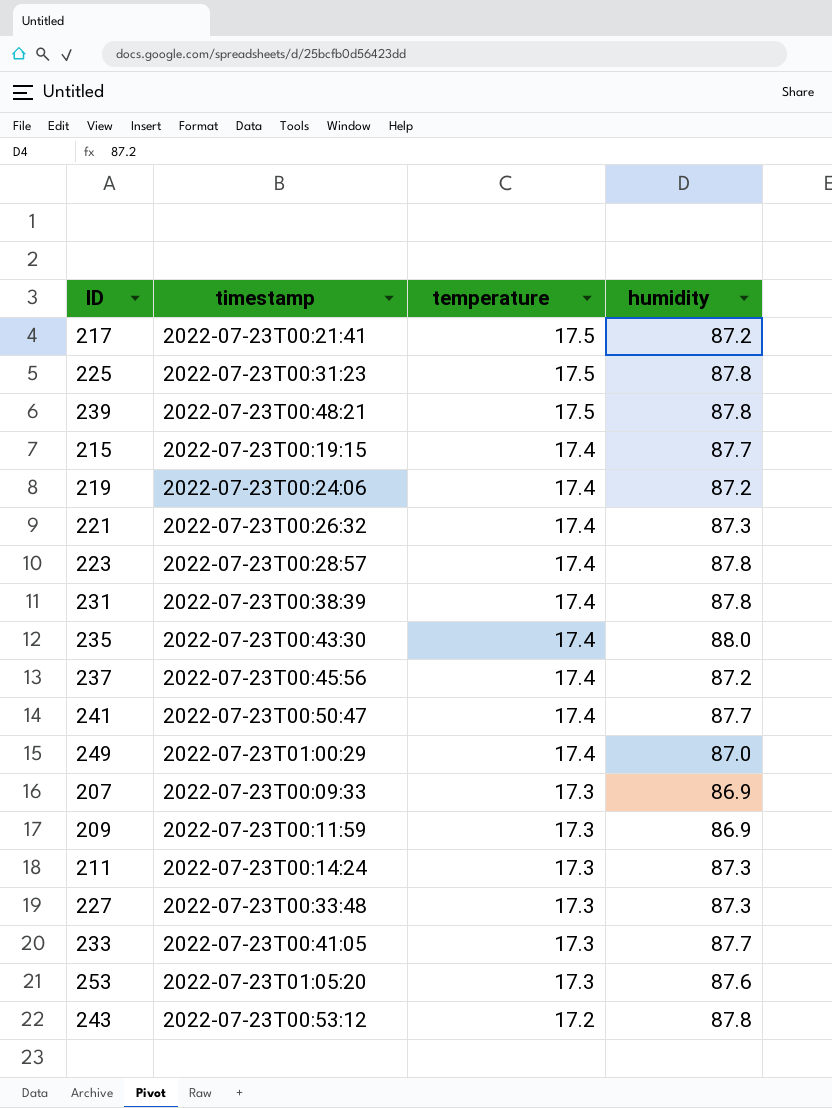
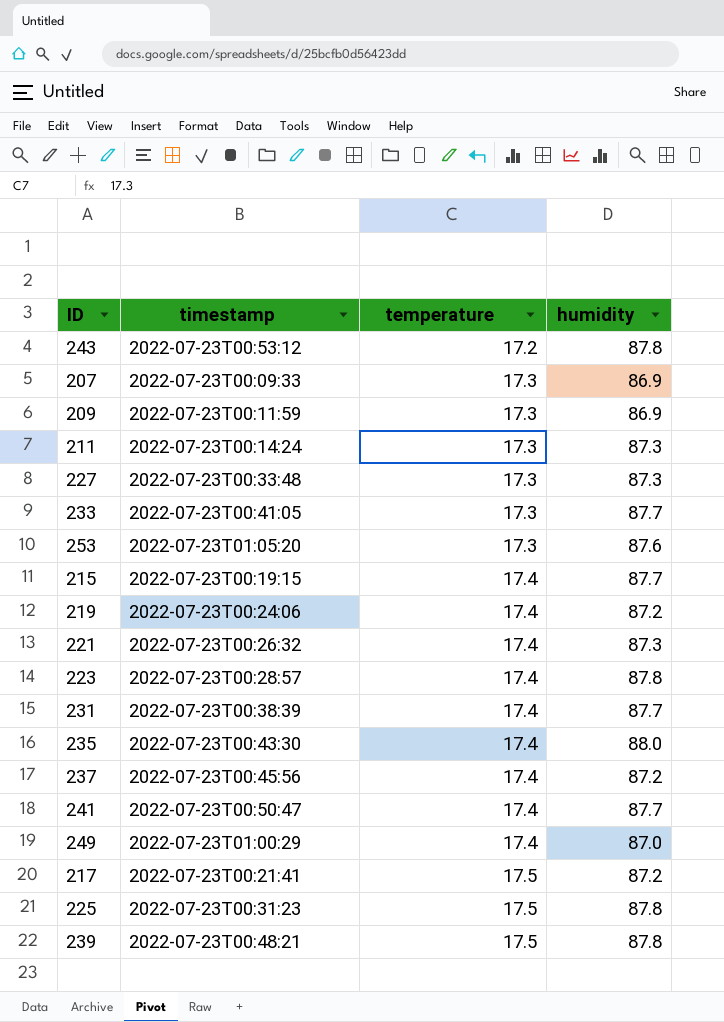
row order: temperature descending -> temperature ascending
231 | humidity: 87.8 -> 87.7

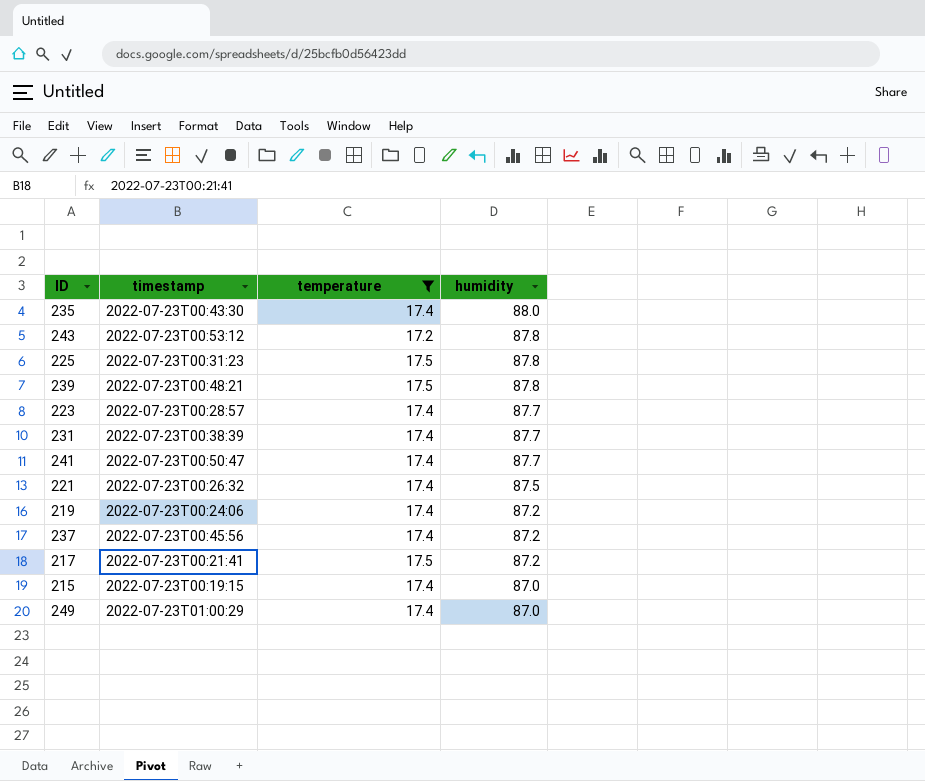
filter: none -> temperature != 17.3
row order: temperature ascending -> humidity descending
223 | humidity: 87.8 -> 87.7
221 | humidity: 87.3 -> 87.5
215 | humidity: 87.7 -> 87.0

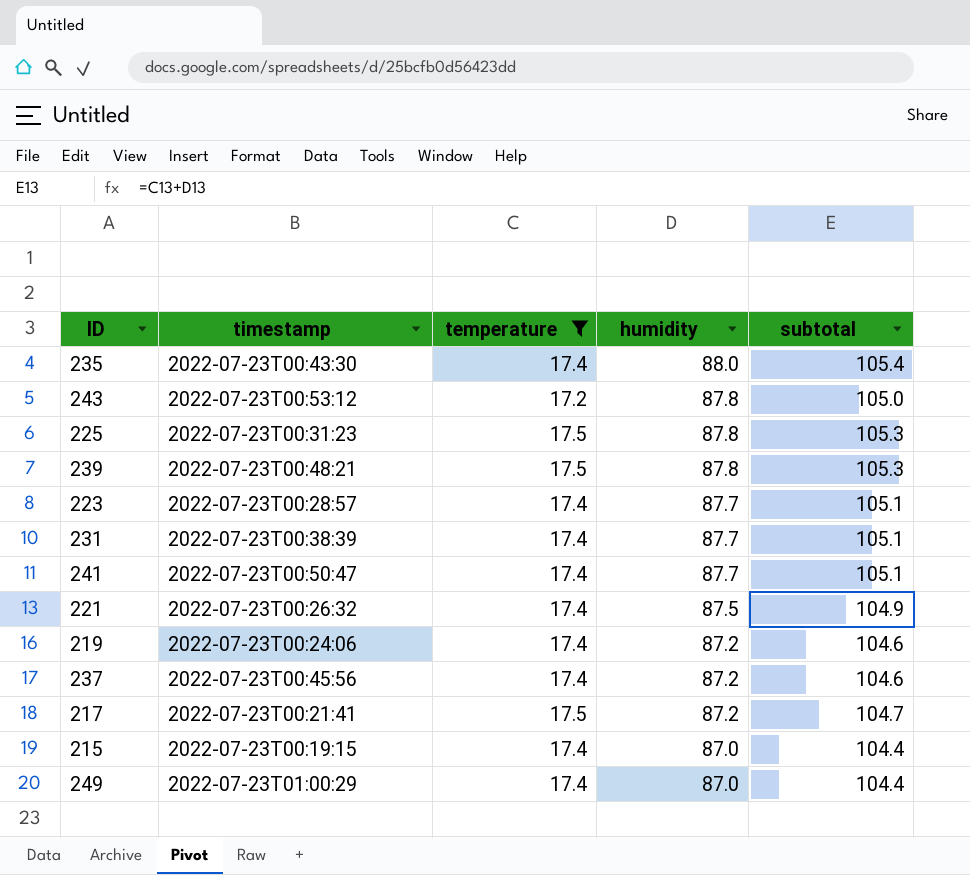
column subtotal | formula: none -> [temperature] + [humidity]

